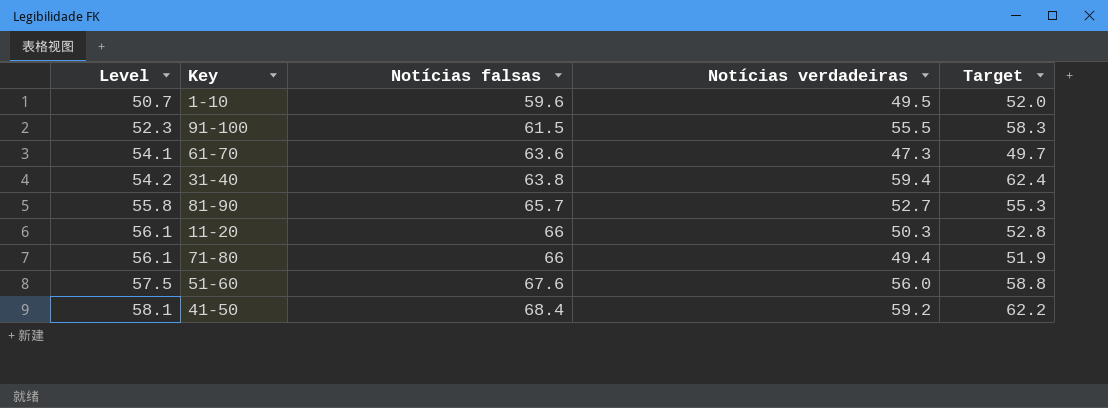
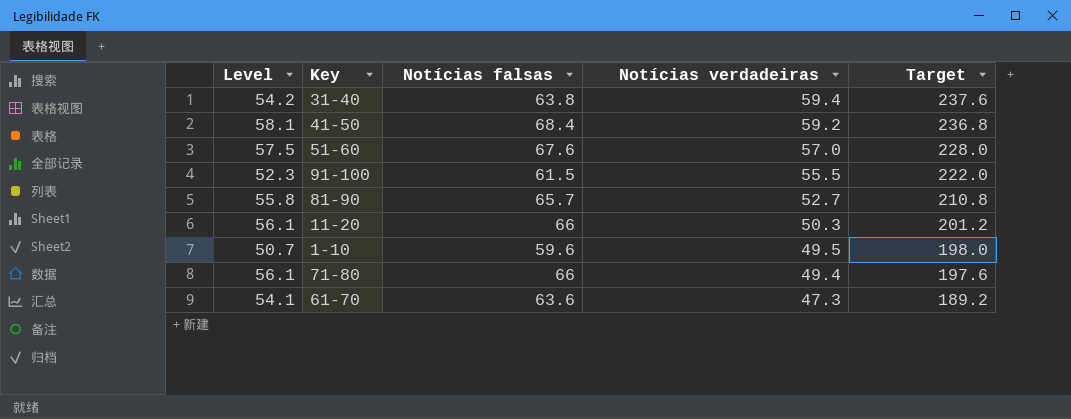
row order: Level ascending -> Notícias verdadeiras descending
column Target | formula: [Notícias verdadeiras] * 1.05 -> [Notícias verdadeiras] * 4
51-60 | Notícias verdadeiras: 56.0 -> 57.0

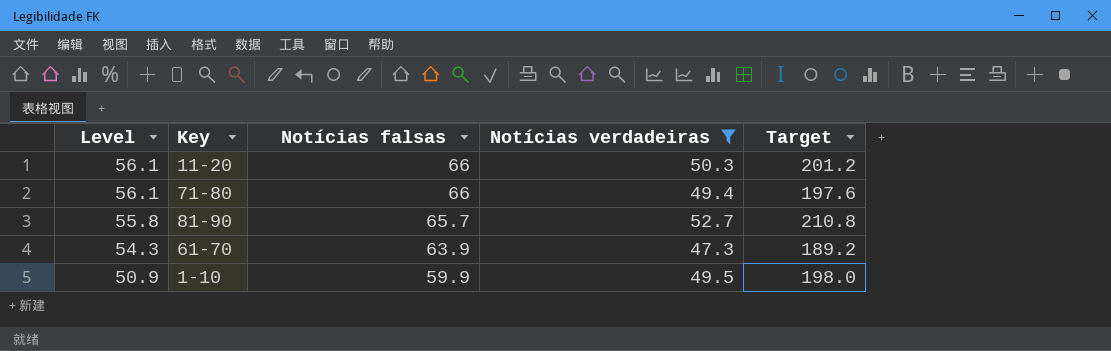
filter: none -> Notícias verdadeiras <= 52.7
row order: Notícias verdadeiras descending -> Level descending
61-70 | Level: 54.1 -> 54.3
61-70 | Notícias falsas: 63.6 -> 63.9
1-10 | Level: 50.7 -> 50.9
1-10 | Notícias falsas: 59.6 -> 59.9

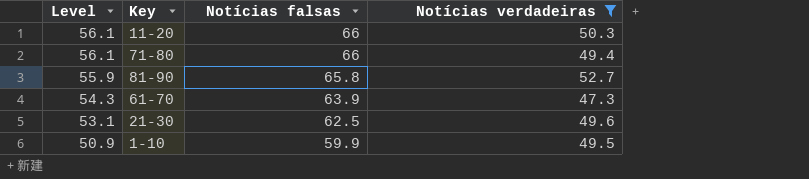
column Target | formula: [Notícias verdadeiras] * 4 -> none
81-90 | Level: 55.8 -> 55.9
81-90 | Notícias falsas: 65.7 -> 65.8
row 21-30: none -> 53.1 | 62.5 | 49.6

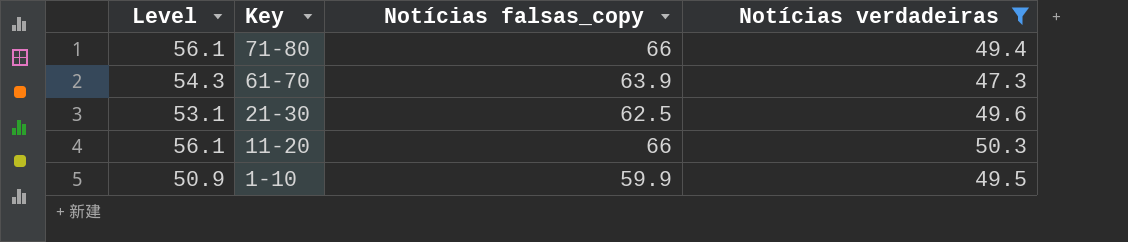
row order: Level descending -> Key descending
column name: Notícias falsas -> Notícias falsas_copy
row 81-90: 55.9 | 65.8 | 52.7 -> none

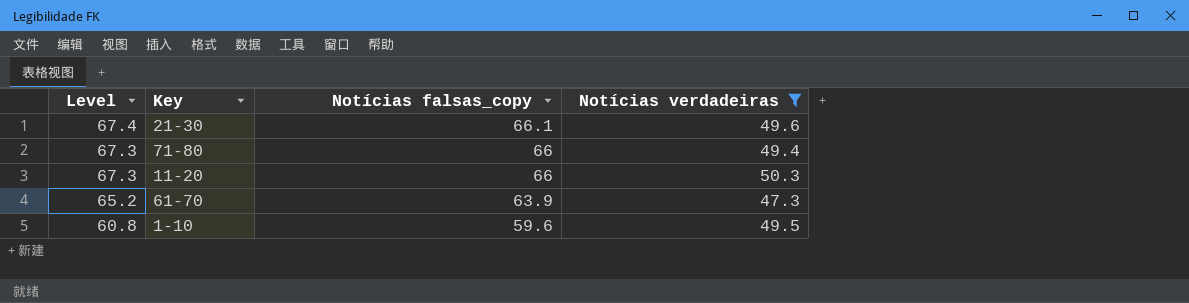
row order: Key descending -> Level descending
column Level | formula: [Notícias falsas_copy] * 0.85 -> [Notícias falsas_copy] * 1.02
21-30 | Notícias falsas_copy: 62.5 -> 66.1
1-10 | Notícias falsas_copy: 59.9 -> 59.6

